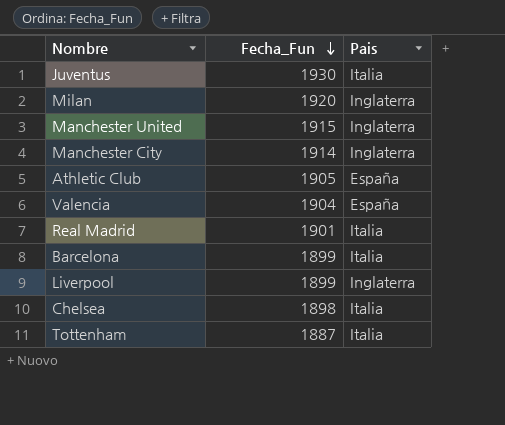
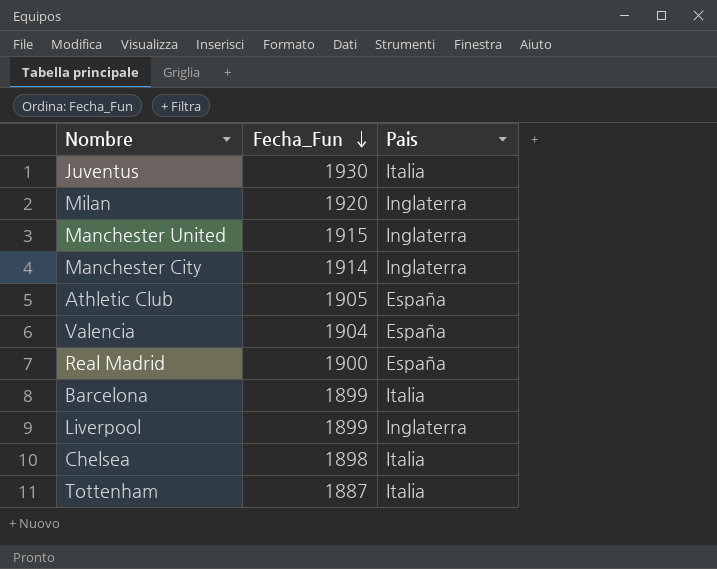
Real Madrid | Fecha_Fun: 1901 -> 1900
Real Madrid | Pais: Italia -> España

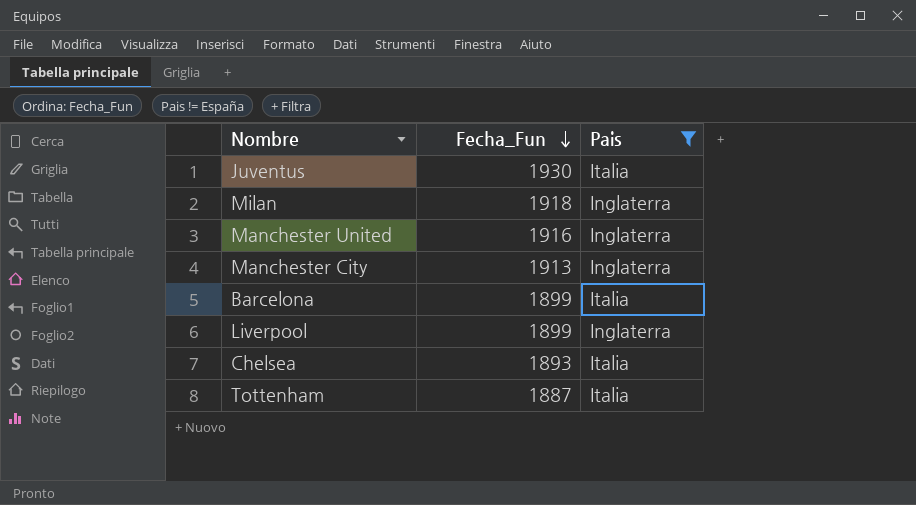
filter: none -> Pais != España
Milan | Fecha_Fun: 1920 -> 1918
Manchester United | Fecha_Fun: 1915 -> 1916
Manchester City | Fecha_Fun: 1914 -> 1913
Chelsea | Fecha_Fun: 1898 -> 1893

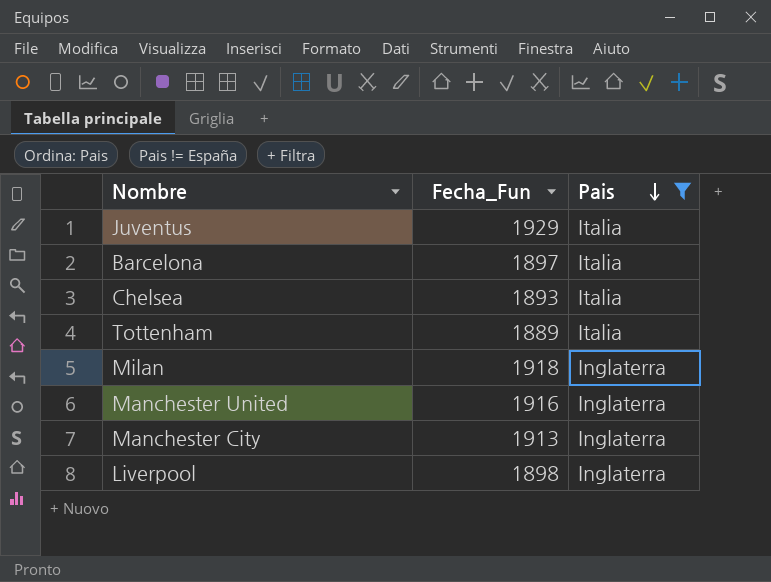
row order: Fecha_Fun descending -> Pais descending
Juventus | Fecha_Fun: 1930 -> 1929
Barcelona | Fecha_Fun: 1899 -> 1897
Tottenham | Fecha_Fun: 1887 -> 1889
Liverpool | Fecha_Fun: 1899 -> 1898

